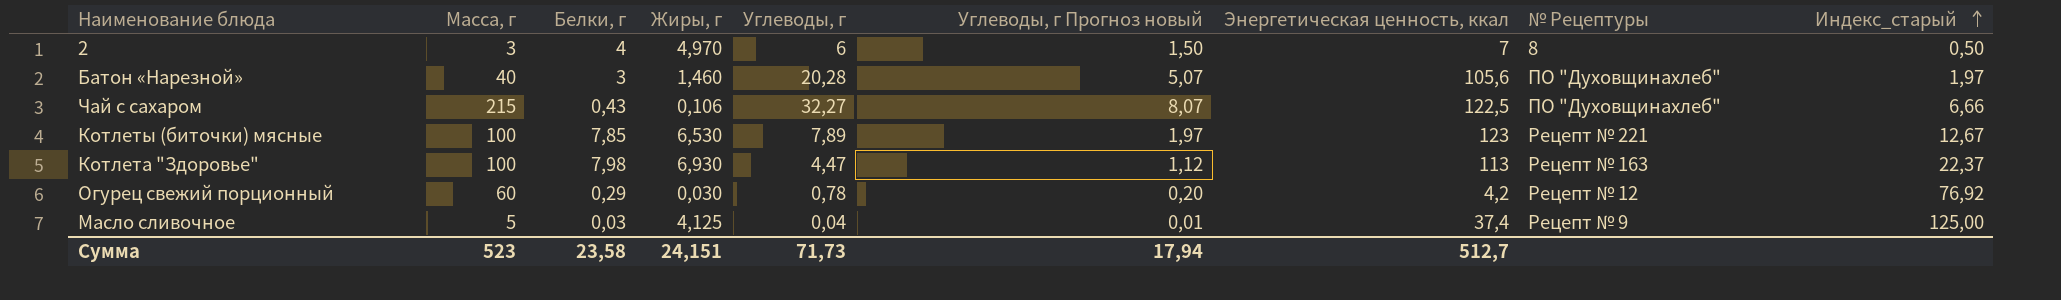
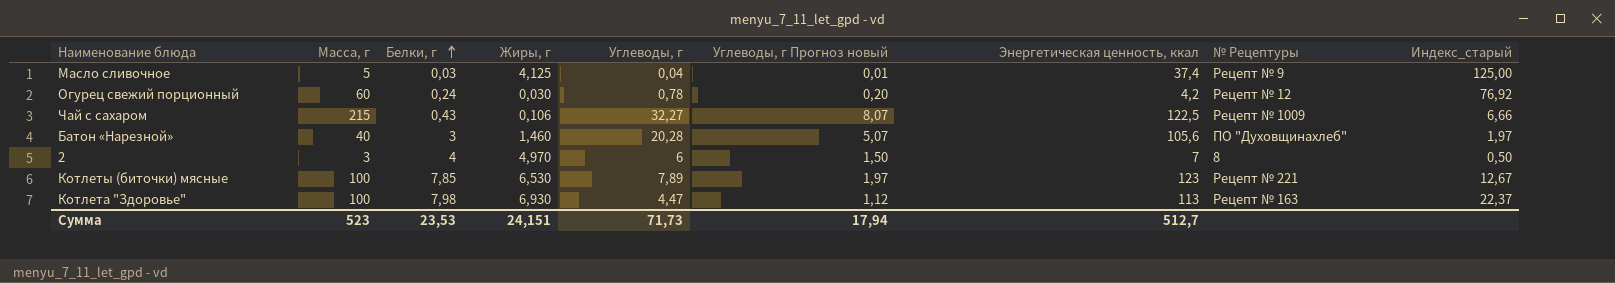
row order: Индекс_старый ascending -> Белки, г ascending
Огурец свежий порционный | Белки, г: 0,29 -> 0,24
Чай с сахаром | № Рецептуры: ПО "Духовщинахлеб" -> Рецепт № 1009
Сумма | Белки, г: 23,58 -> 23,53

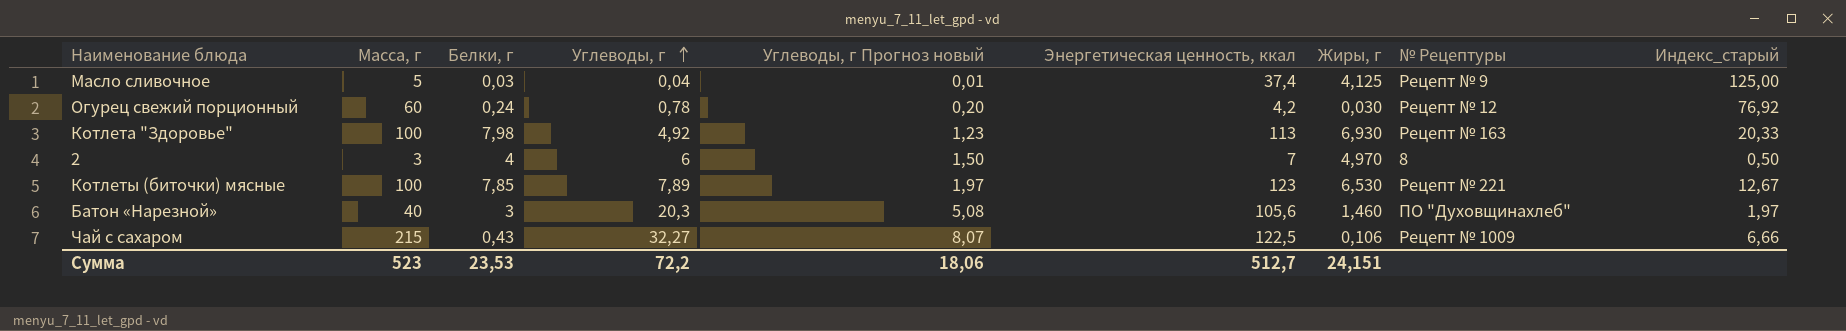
row order: Белки, г ascending -> Углеводы, г ascending
column Жиры, г | position: 4 -> 7
Котлета "Здоровье" | Углеводы, г: 4,47 -> 4,92
Котлета "Здоровье" | Углеводы, г Прогноз новый: 1,12 -> 1,23
Котлета "Здоровье" | Индекс_старый: 22,37 -> 20,33
Батон «Нарезной» | Углеводы, г: 20,28 -> 20,3
Батон «Нарезной» | Углеводы, г Прогноз новый: 5,07 -> 5,08
Сумма | Углеводы, г: 71,73 -> 72,2
Сумма | Углеводы, г Прогноз новый: 17,94 -> 18,06

